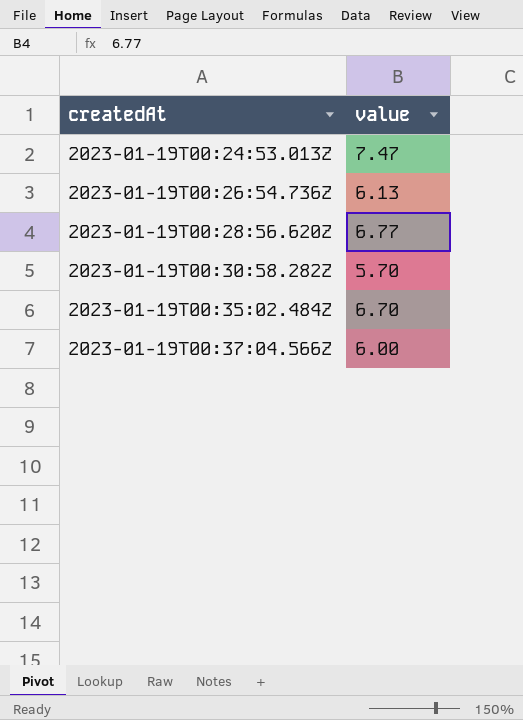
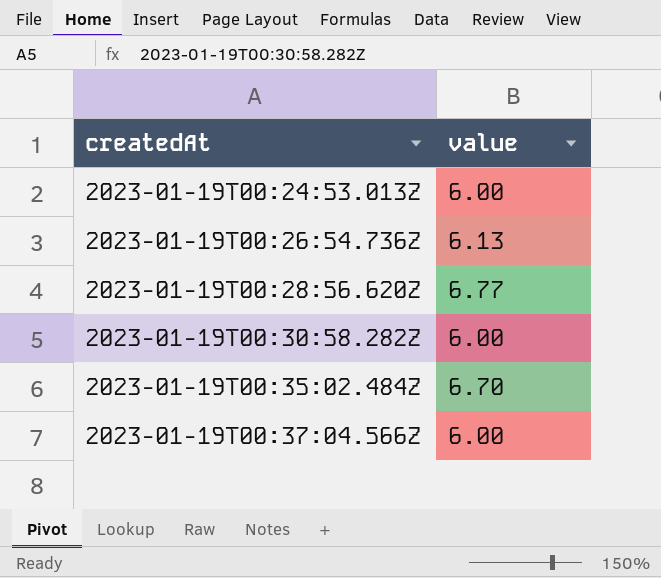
2023-01-19T00:24:53.013Z | value: 7.47 -> 6.00
2023-01-19T00:30:58.282Z | value: 5.70 -> 6.00

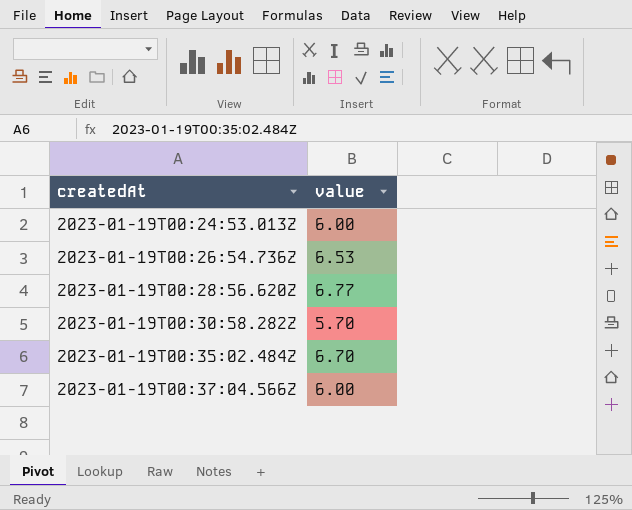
2023-01-19T00:26:54.736Z | value: 6.13 -> 6.53
2023-01-19T00:30:58.282Z | value: 6.00 -> 5.70

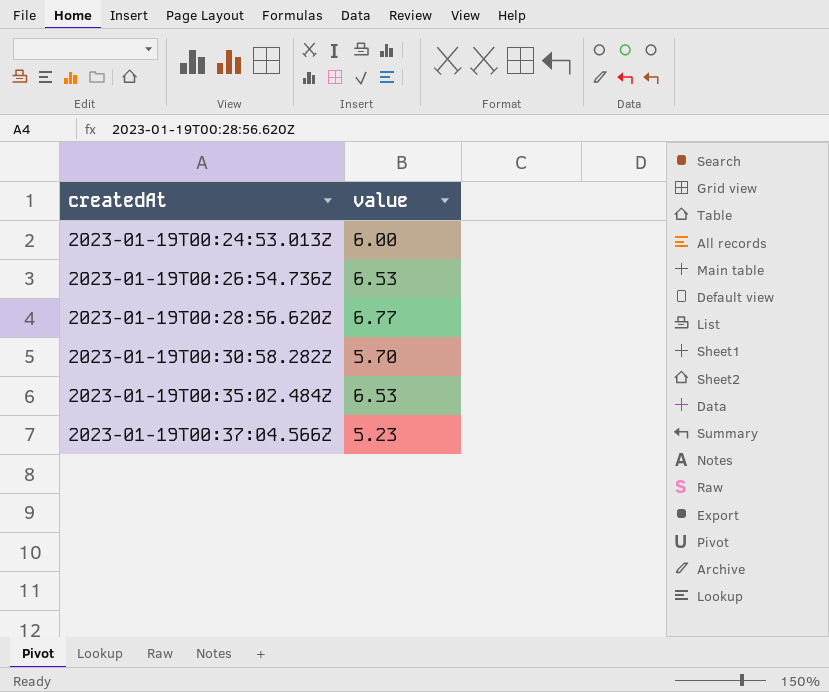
2023-01-19T00:35:02.484Z | value: 6.70 -> 6.53
2023-01-19T00:37:04.566Z | value: 6.00 -> 5.23

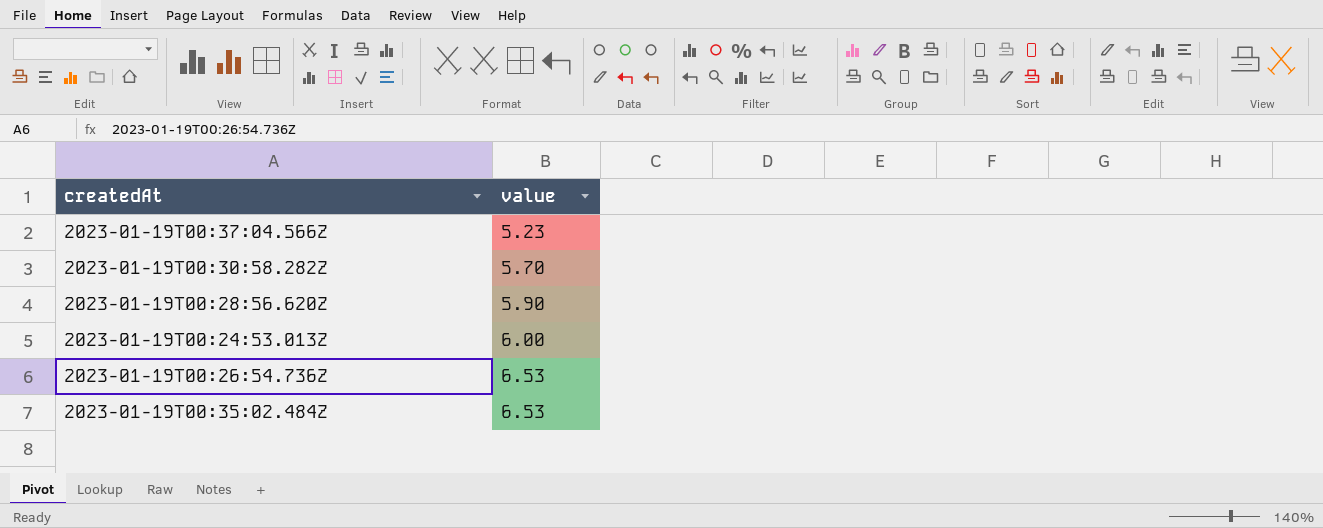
row order: createdAt ascending -> value ascending
2023-01-19T00:28:56.620Z | value: 6.77 -> 5.90

